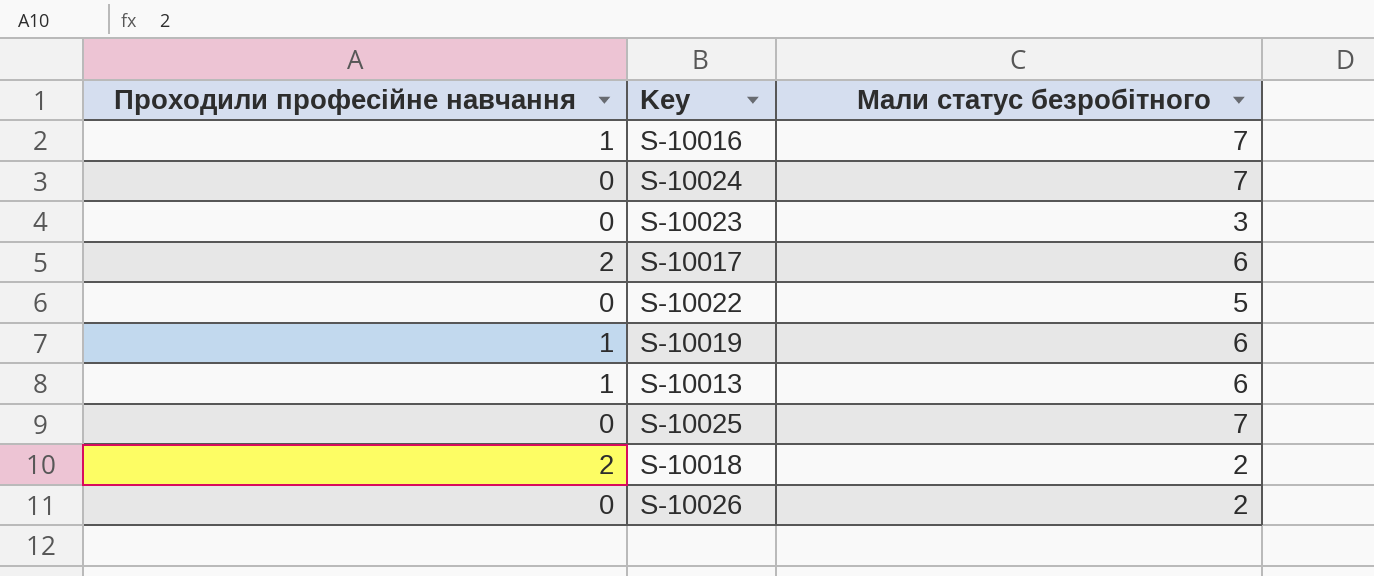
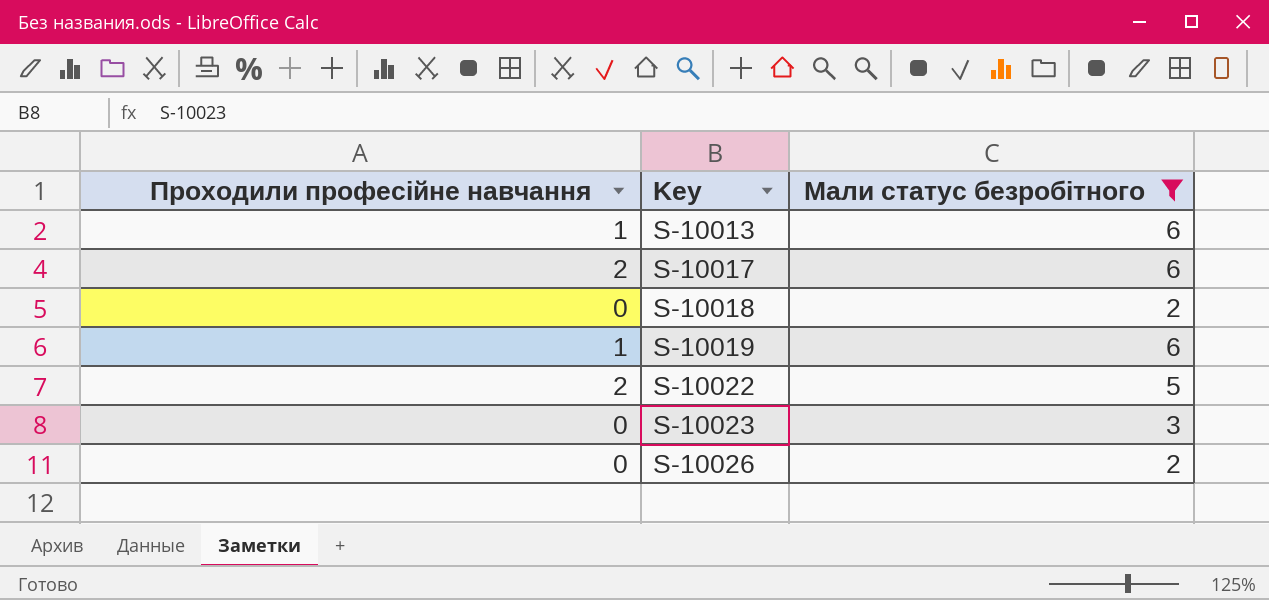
filter: none -> Мали статус безробітного != 7
row order: none -> Key ascending
S-10018 | Проходили професійне навчання: 2 -> 0
S-10022 | Проходили професійне навчання: 0 -> 2

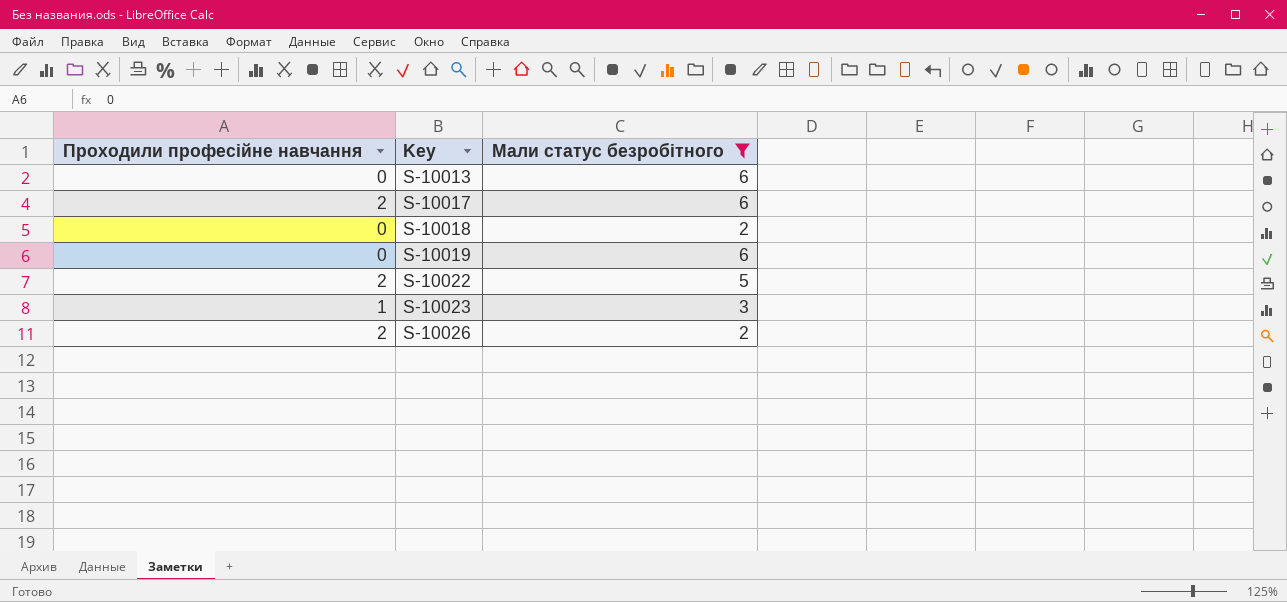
S-10013 | Проходили професійне навчання: 1 -> 0
S-10019 | Проходили професійне навчання: 1 -> 0
S-10023 | Проходили професійне навчання: 0 -> 1
S-10026 | Проходили професійне навчання: 0 -> 2

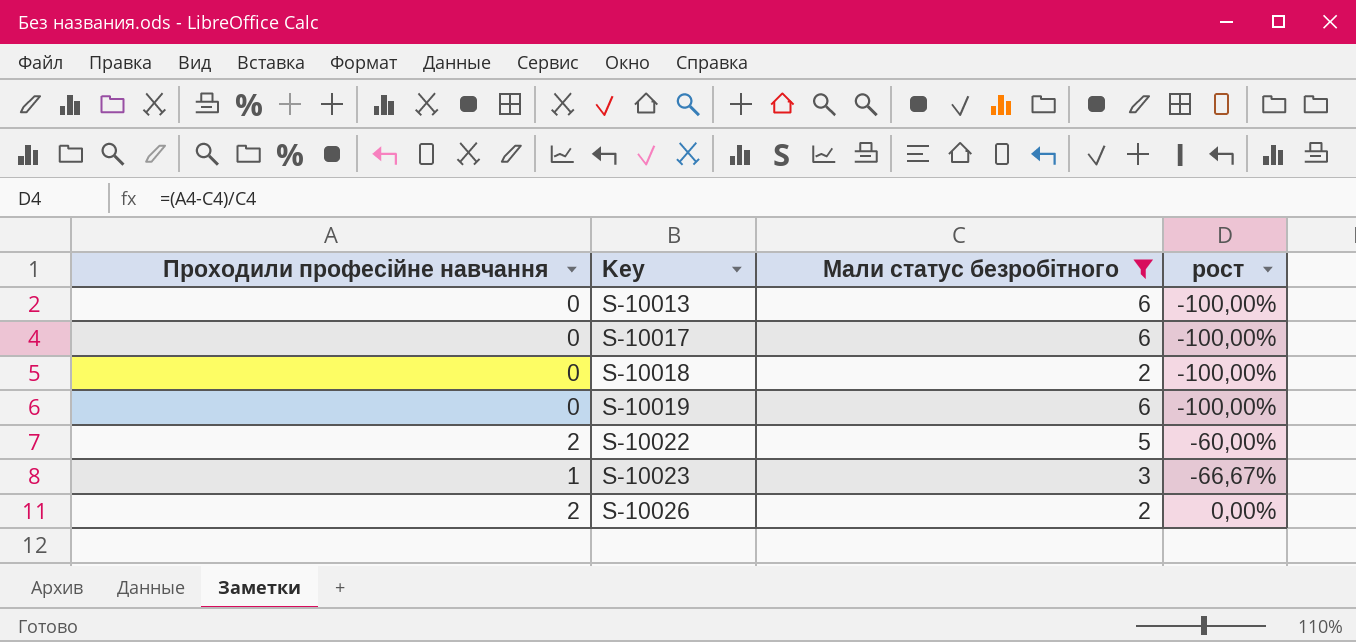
column рост | formula: none -> ([Проходили професійне навчання] - [Мали статус безробітного]) / [Мали статус безробітного]
S-10017 | Проходили професійне навчання: 2 -> 0

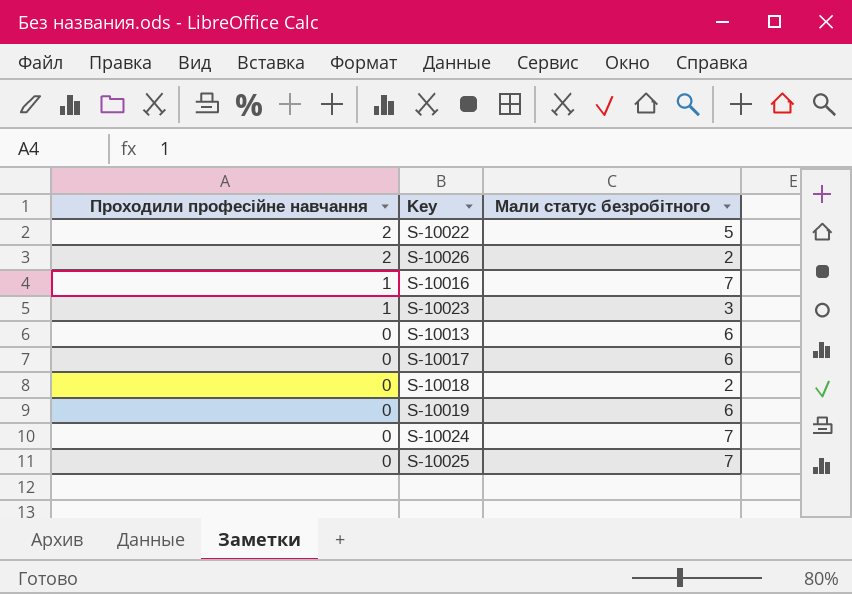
filter: Мали статус безробітного != 7 -> none
row order: Key ascending -> Проходили професійне навчання descending
column рост | formula: ([Проходили професійне навчання] - [Мали статус безробітного]) / [Мали статус безробітного] -> none

